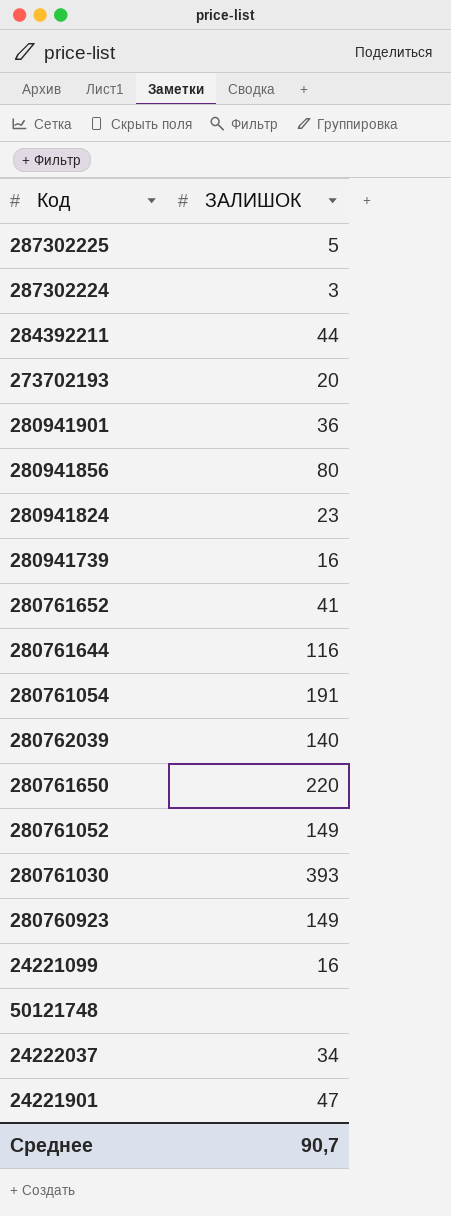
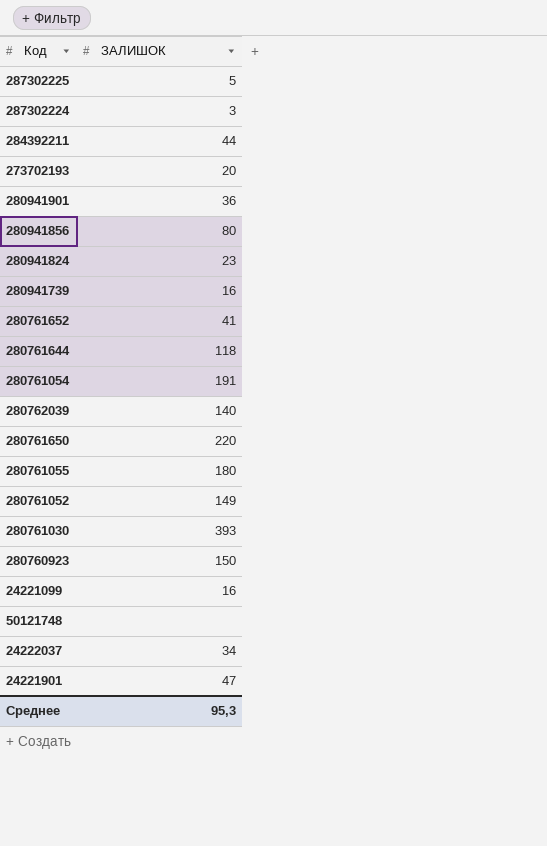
280761644 | ЗАЛИШОК: 116 -> 118
row 280761055: none -> 180
280760923 | ЗАЛИШОК: 149 -> 150
Среднее | ЗАЛИШОК: 90,7 -> 95,3

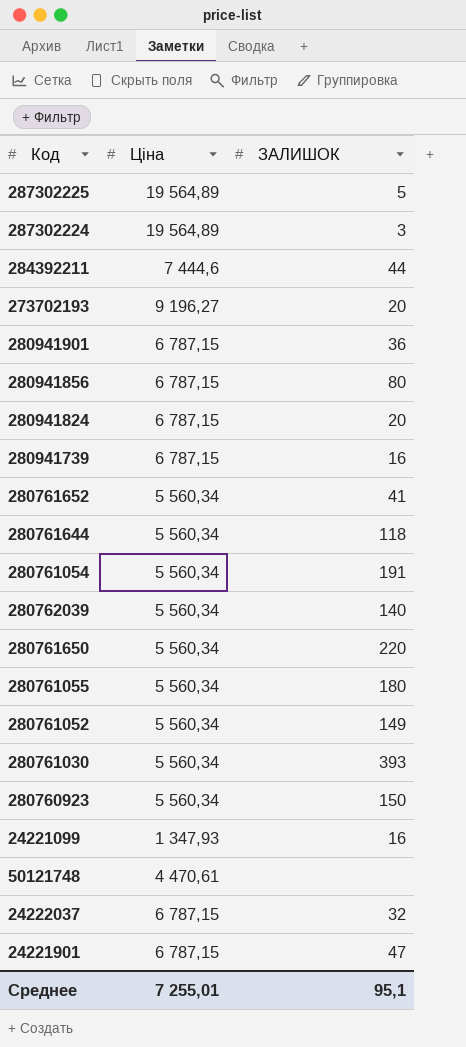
column Ціна | position: none -> 2
280941824 | ЗАЛИШОК: 23 -> 20
24222037 | ЗАЛИШОК: 34 -> 32
Среднее | ЗАЛИШОК: 95,3 -> 95,1

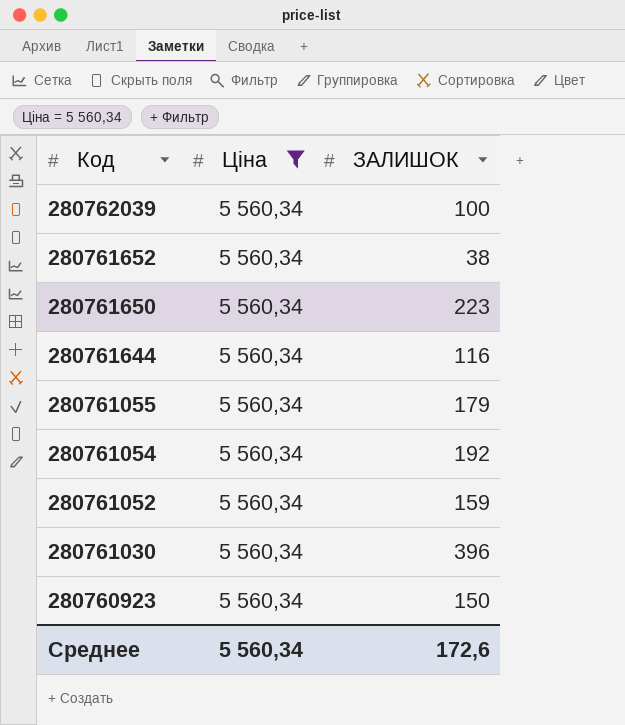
filter: none -> Ціна = 5 560,34
row order: none -> Код descending
280762039 | ЗАЛИШОК: 140 -> 100
280761652 | ЗАЛИШОК: 41 -> 38
280761650 | ЗАЛИШОК: 220 -> 223
280761644 | ЗАЛИШОК: 118 -> 116
280761055 | ЗАЛИШОК: 180 -> 179
280761054 | ЗАЛИШОК: 191 -> 192
280761052 | ЗАЛИШОК: 149 -> 159
280761030 | ЗАЛИШОК: 393 -> 396
Среднее | Ціна: 7 255,01 -> 5 560,34
Среднее | ЗАЛИШОК: 95,1 -> 172,6

